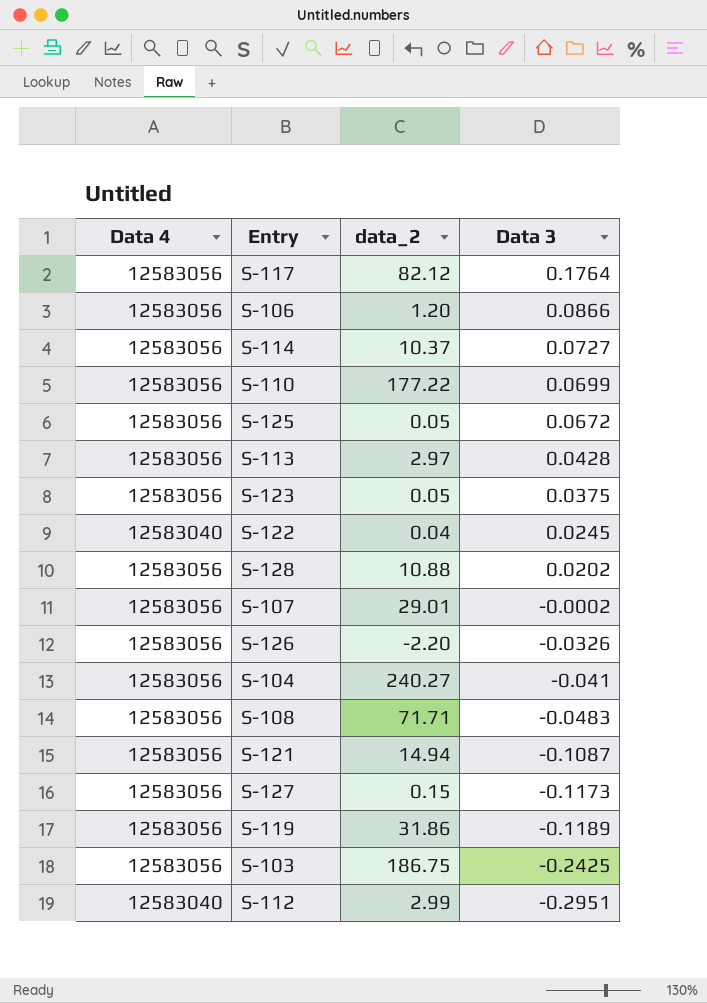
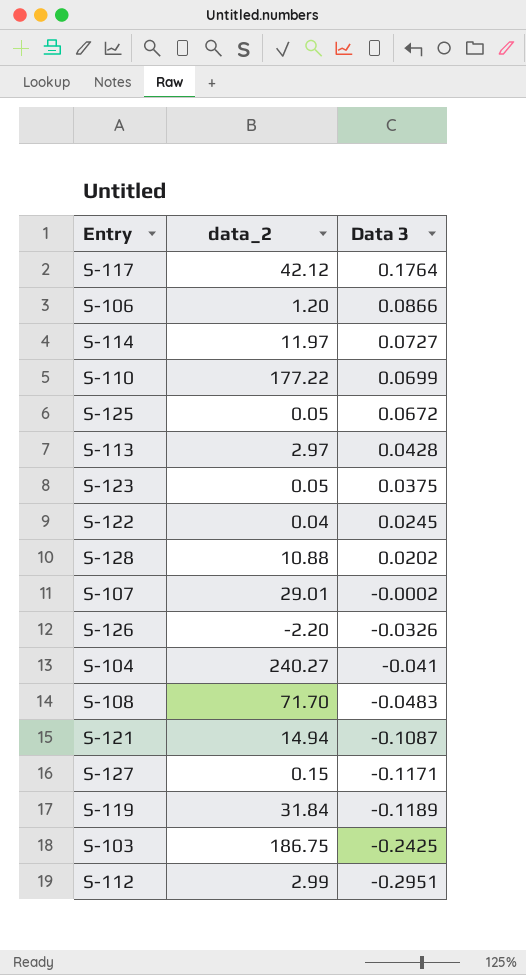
column Data 4 | position: 1 -> none
S-117 | data_2: 82.12 -> 42.12
S-114 | data_2: 10.37 -> 11.97
S-108 | data_2: 71.71 -> 71.70
S-127 | Data 3: -0.1173 -> -0.1171
S-119 | data_2: 31.86 -> 31.84

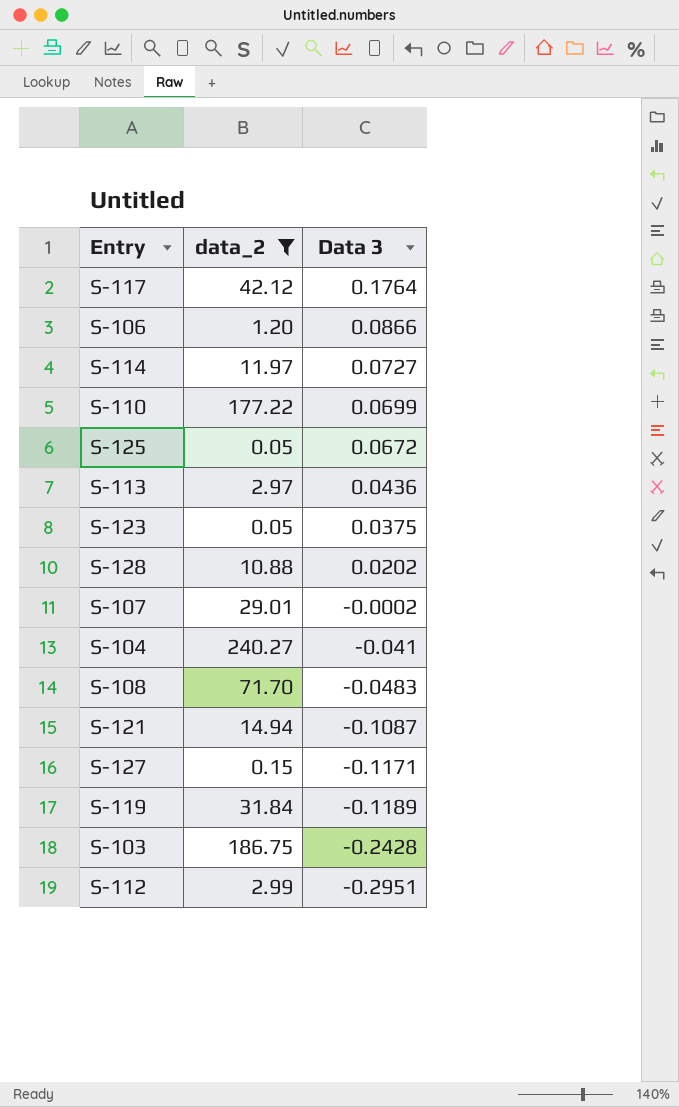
filter: none -> data_2 >= 0.05
S-113 | Data 3: 0.0428 -> 0.0436
S-103 | Data 3: -0.2425 -> -0.2428

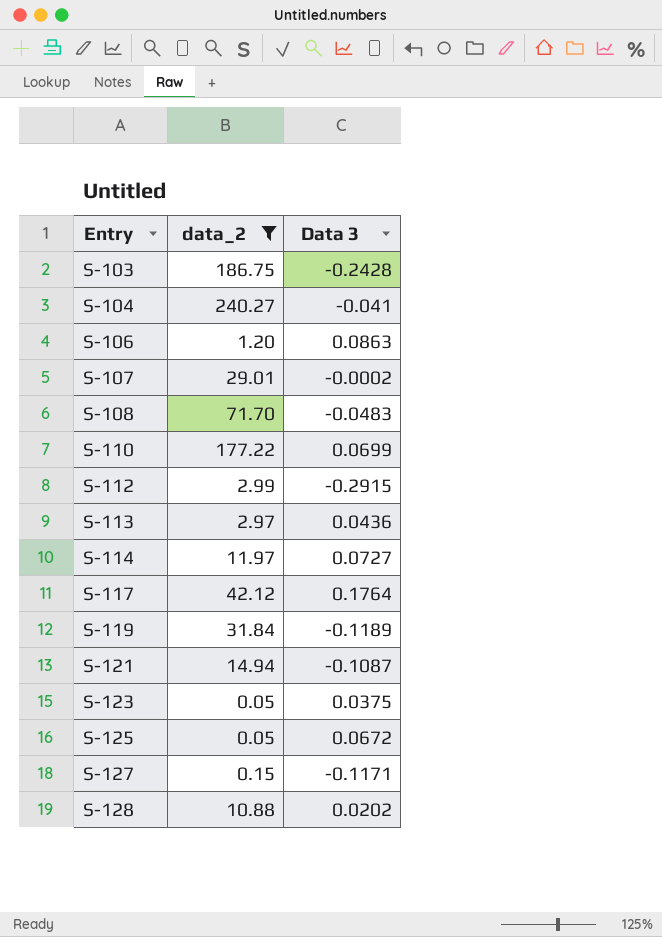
row order: Data 3 descending -> Entry ascending
S-106 | Data 3: 0.0866 -> 0.0863
S-112 | Data 3: -0.2951 -> -0.2915

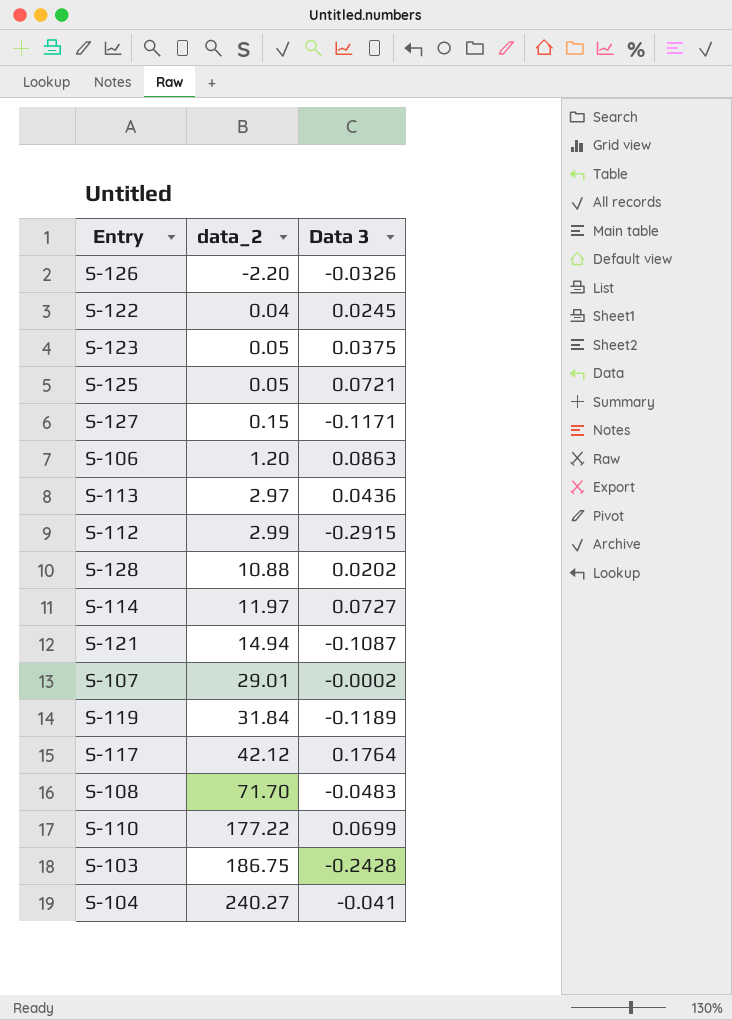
filter: data_2 >= 0.05 -> none
row order: Entry ascending -> data_2 ascending
S-125 | Data 3: 0.0672 -> 0.0721

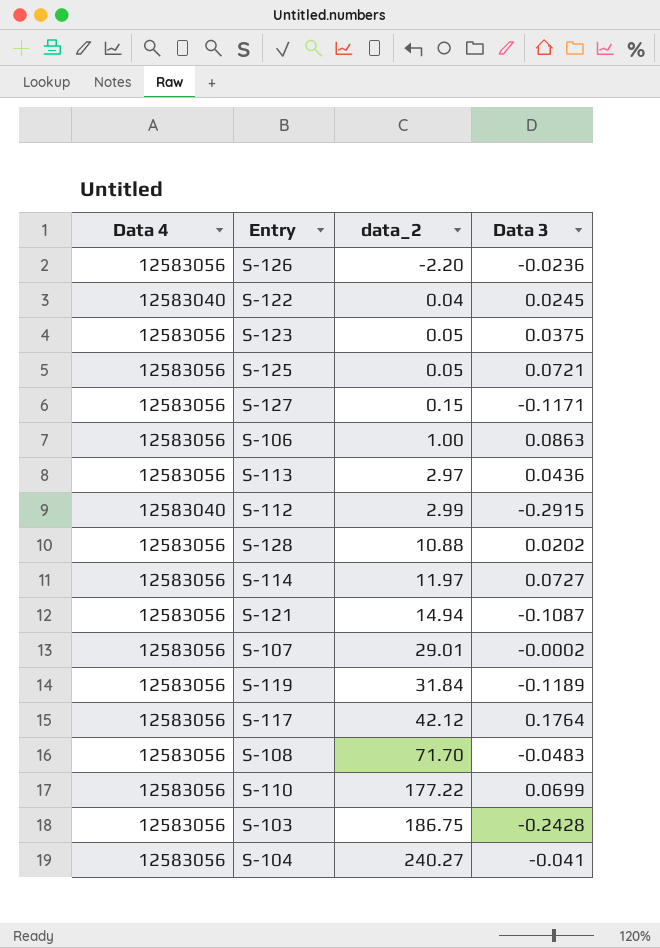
column Data 4 | position: none -> 1
S-126 | Data 3: -0.0326 -> -0.0236
S-106 | data_2: 1.20 -> 1.00

